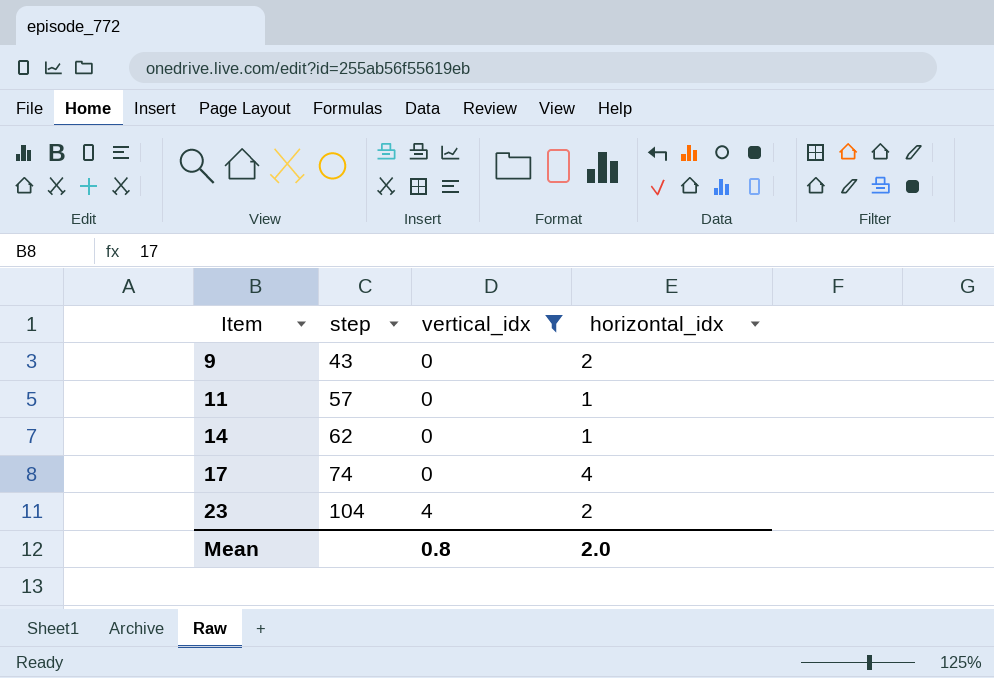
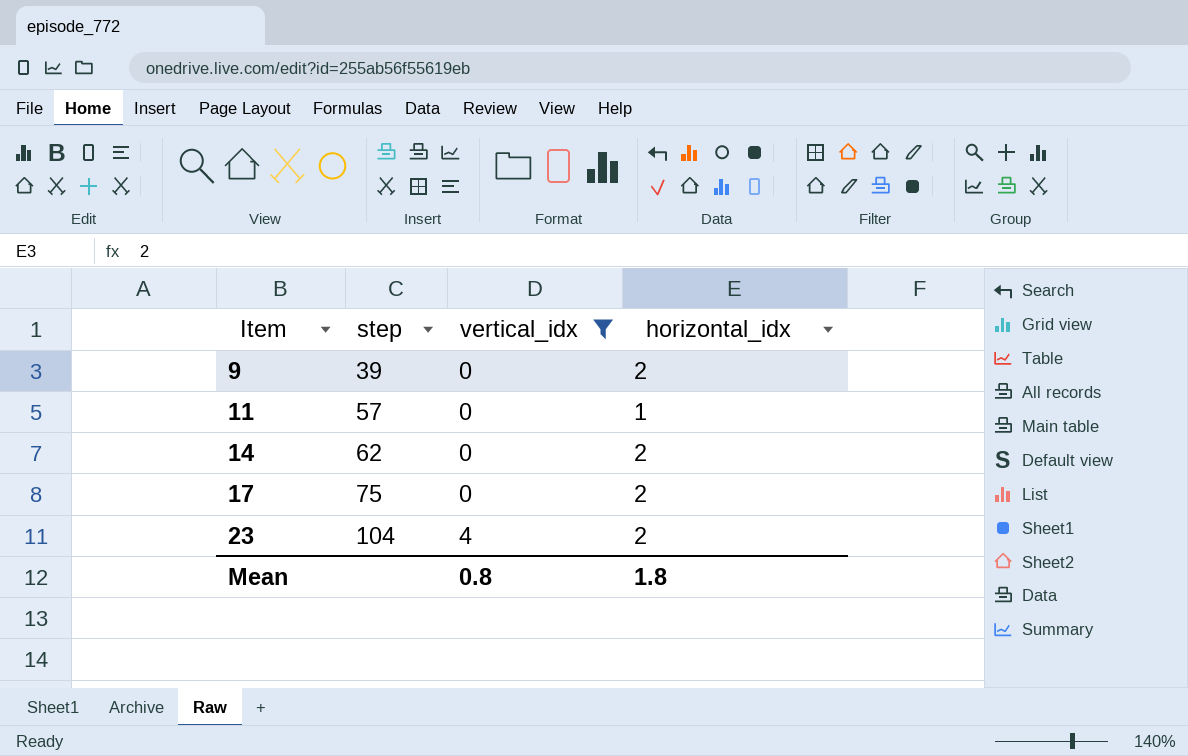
9 | step: 43 -> 39
14 | horizontal_idx: 1 -> 2
17 | step: 74 -> 75
17 | horizontal_idx: 4 -> 2
Mean | horizontal_idx: 2.0 -> 1.8

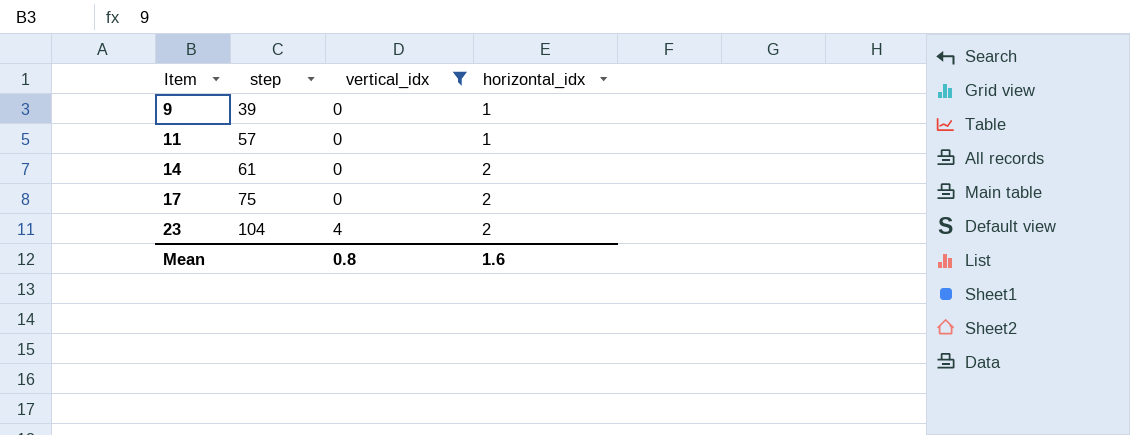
9 | horizontal_idx: 2 -> 1
14 | step: 62 -> 61
Mean | horizontal_idx: 1.8 -> 1.6

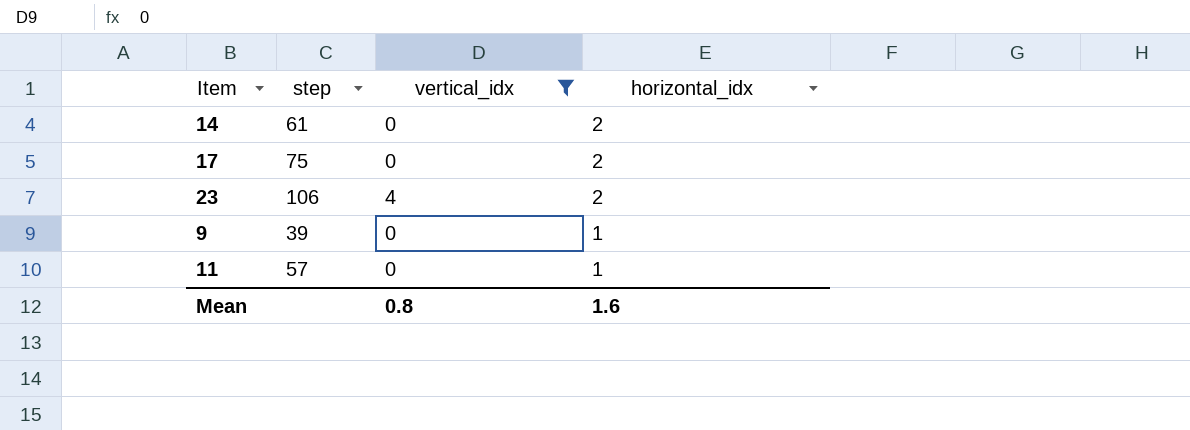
row order: Item ascending -> horizontal_idx descending
23 | step: 104 -> 106

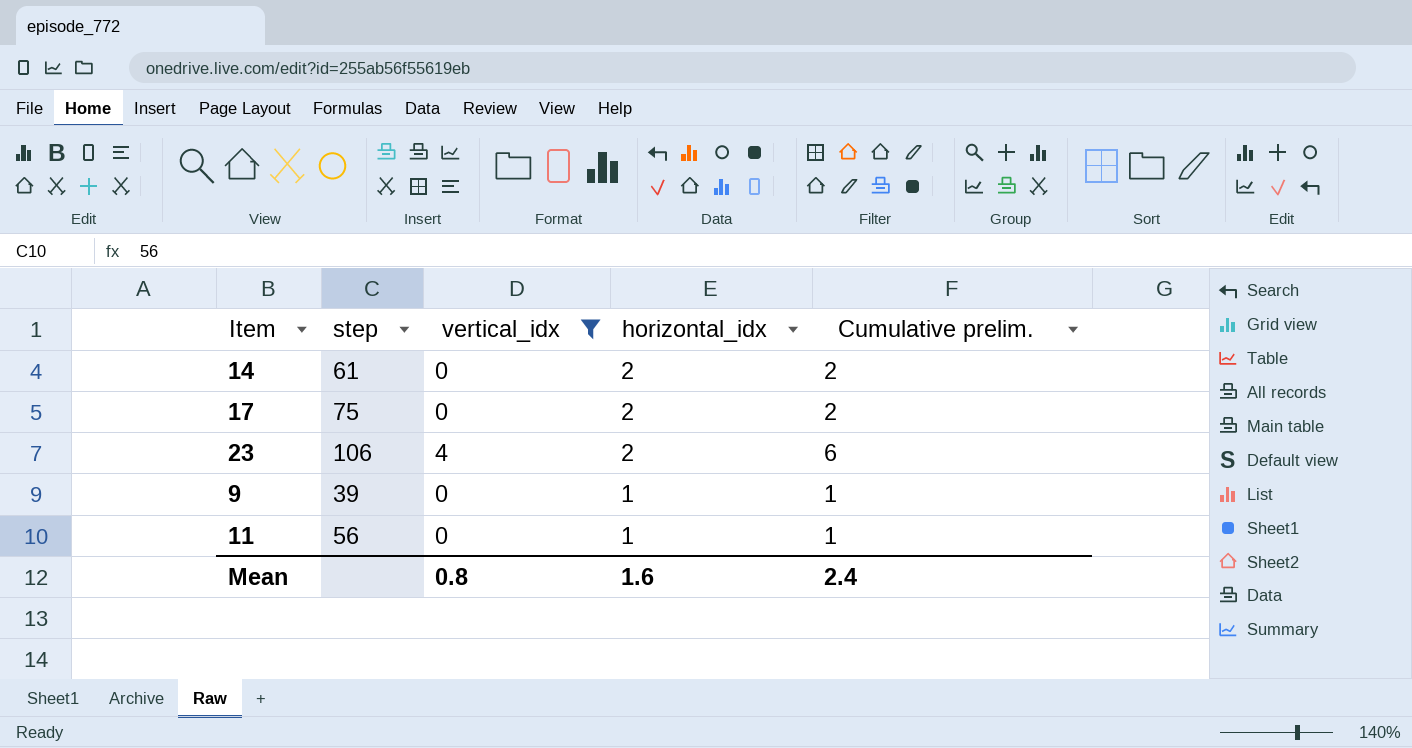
column Cumulative prelim. | formula: none -> [vertical_idx] + [horizontal_idx]
11 | step: 57 -> 56

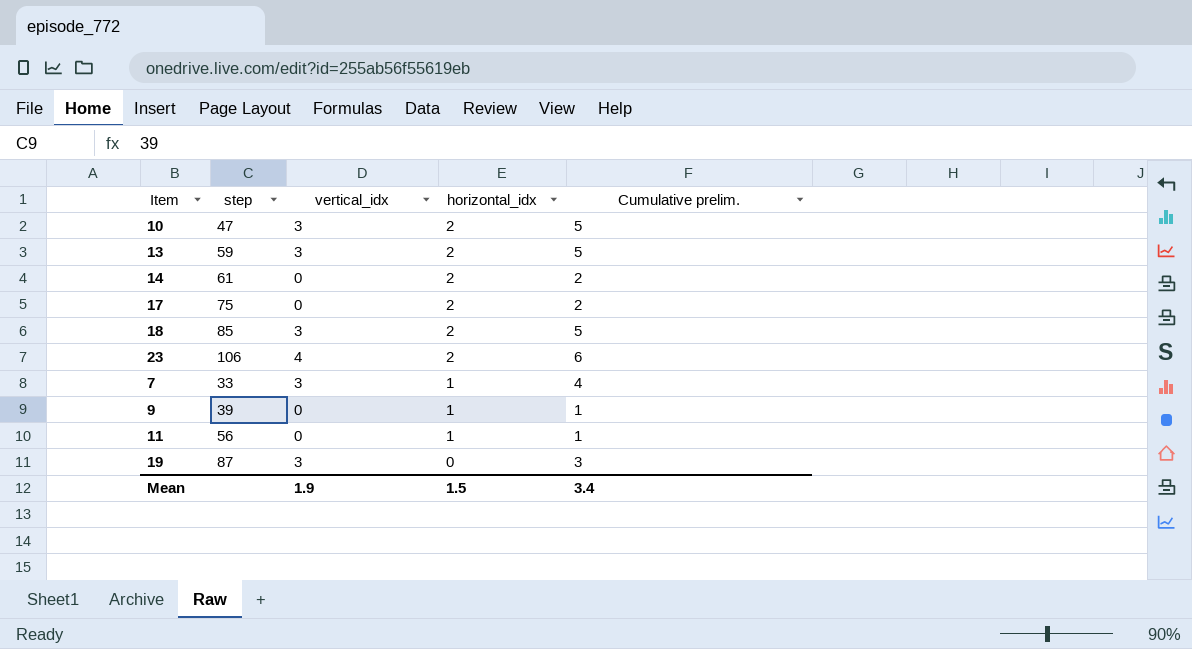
filter: vertical_idx != 3 -> none
Mean | vertical_idx: 0.8 -> 1.9
Mean | horizontal_idx: 1.6 -> 1.5
Mean | Cumulative prelim.: 2.4 -> 3.4

